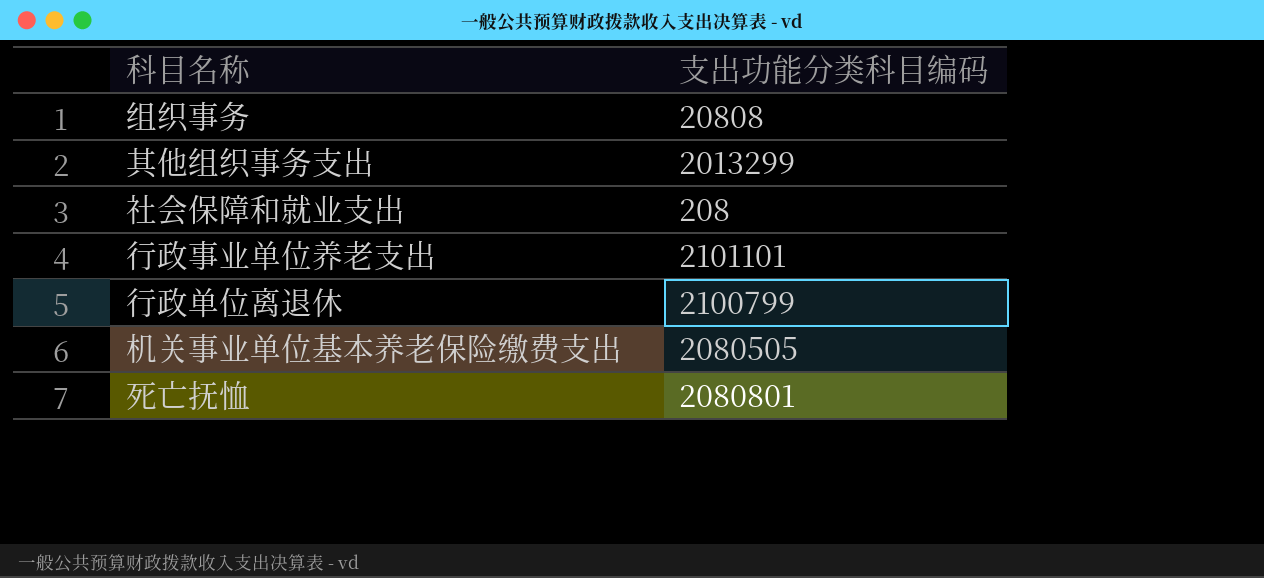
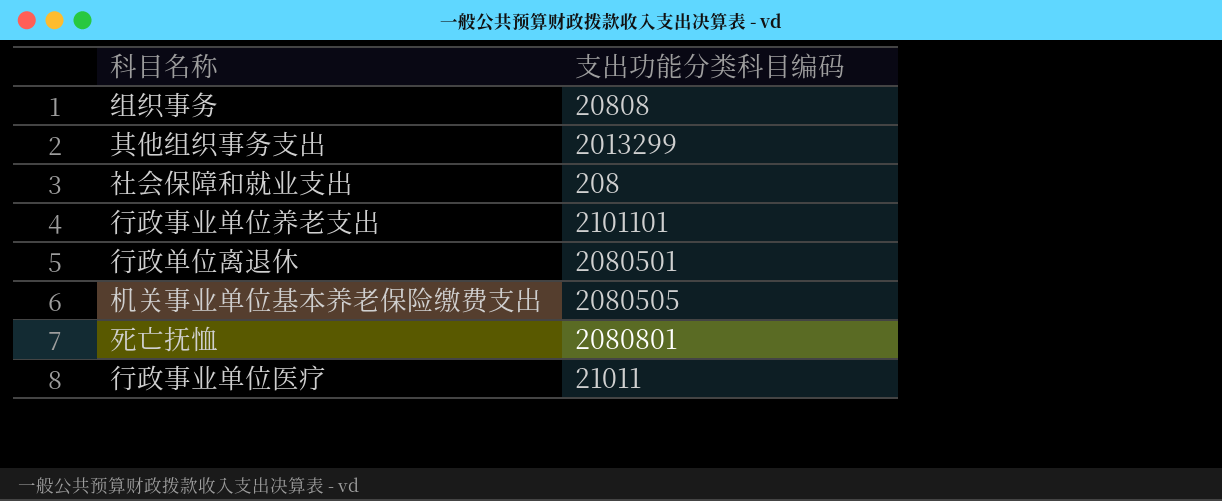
行政单位离退休 | 支出功能分类科目编码: 2100799 -> 2080501
row 行政事业单位医疗: none -> 21011

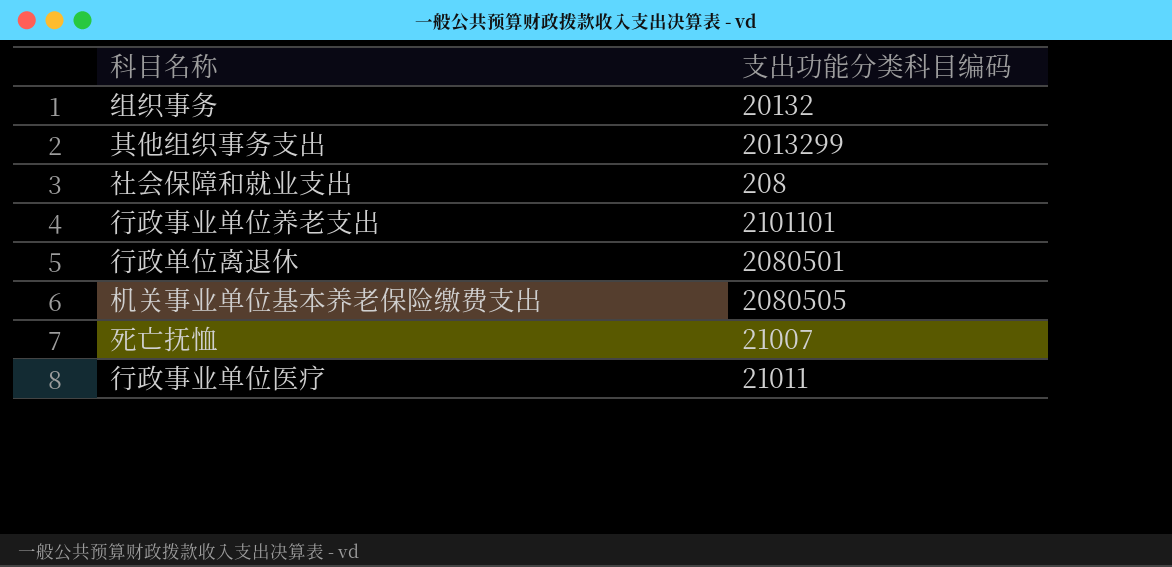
组织事务 | 支出功能分类科目编码: 20808 -> 20132
死亡抚恤 | 支出功能分类科目编码: 2080801 -> 21007

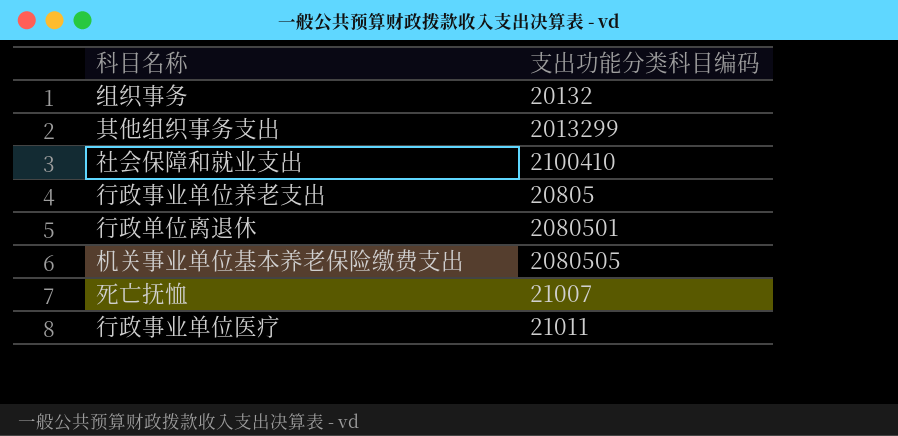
社会保障和就业支出 | 支出功能分类科目编码: 208 -> 2100410
行政事业单位养老支出 | 支出功能分类科目编码: 2101101 -> 20805

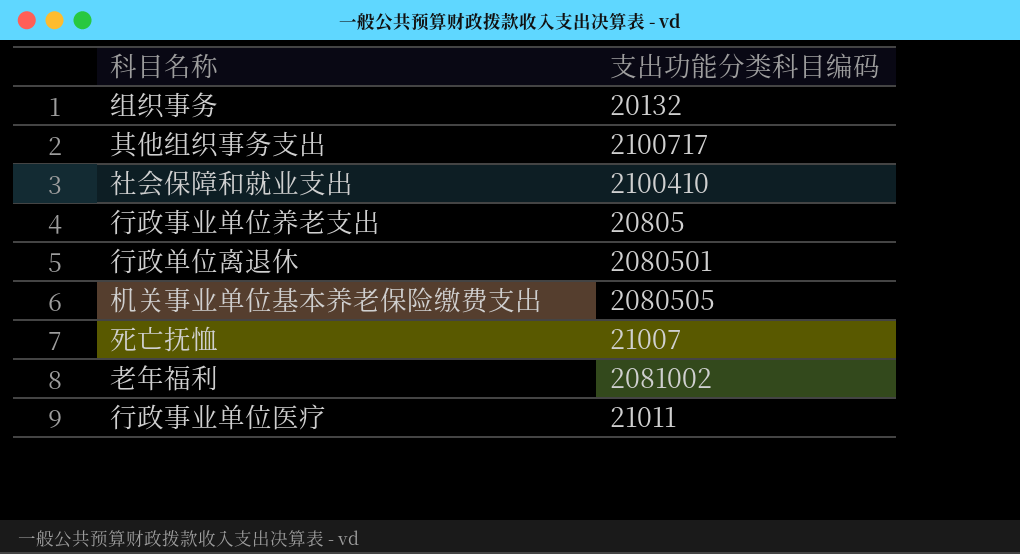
其他组织事务支出 | 支出功能分类科目编码: 2013299 -> 2100717
row 老年福利: none -> 2081002

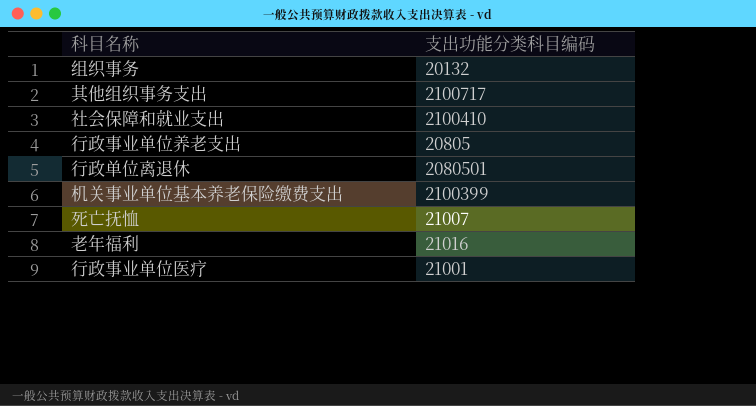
机关事业单位基本养老保险缴费支出 | 支出功能分类科目编码: 2080505 -> 2100399
老年福利 | 支出功能分类科目编码: 2081002 -> 21016
行政事业单位医疗 | 支出功能分类科目编码: 21011 -> 21001

